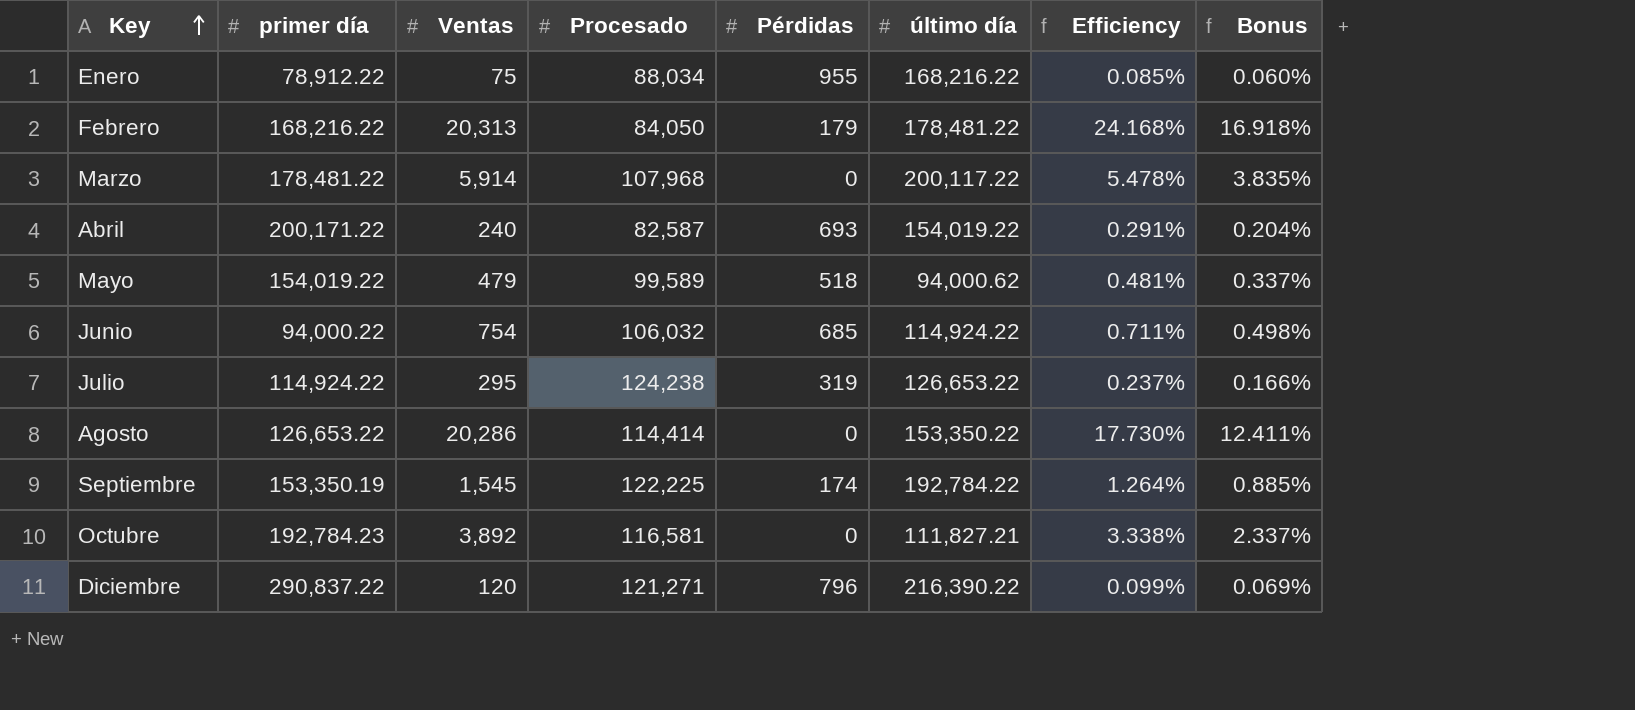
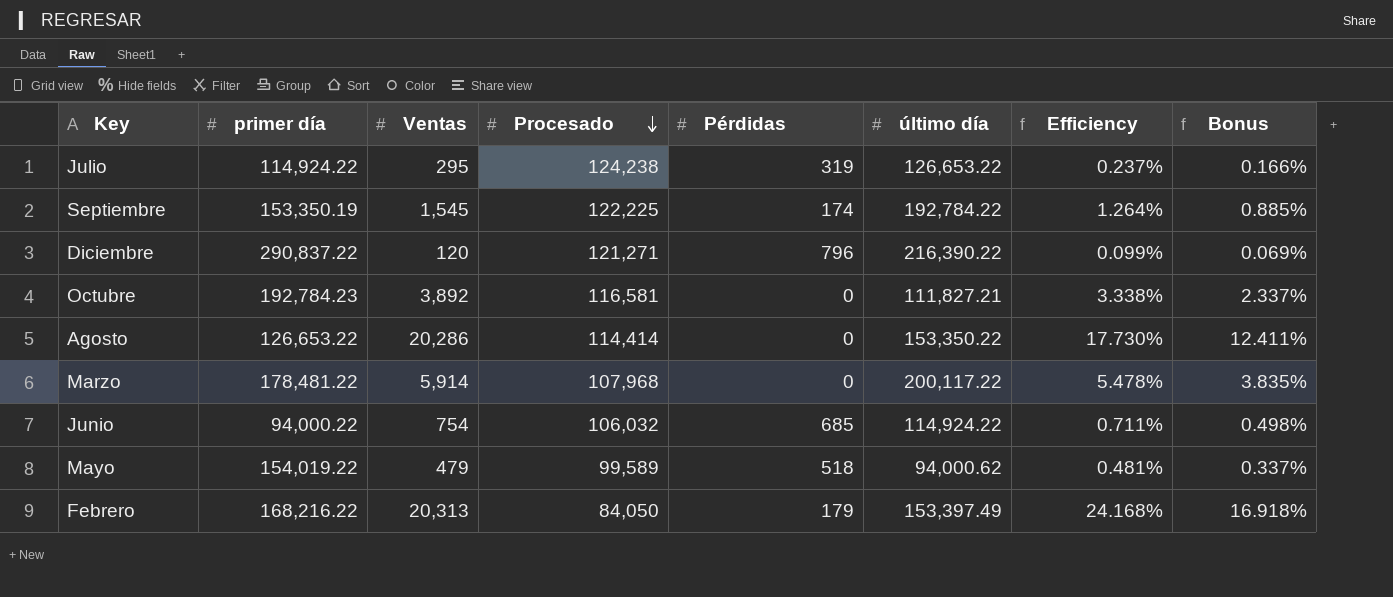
row order: Key ascending -> Procesado descending
row Enero: 78,912.22 | 75 | 88,034 | 955 | 168,216.22 | 0.085% | 0.060% -> none
row Abril: 200,171.22 | 240 | 82,587 | 693 | 154,019.22 | 0.291% | 0.204% -> none
Febrero | último día: 178,481.22 -> 153,397.49

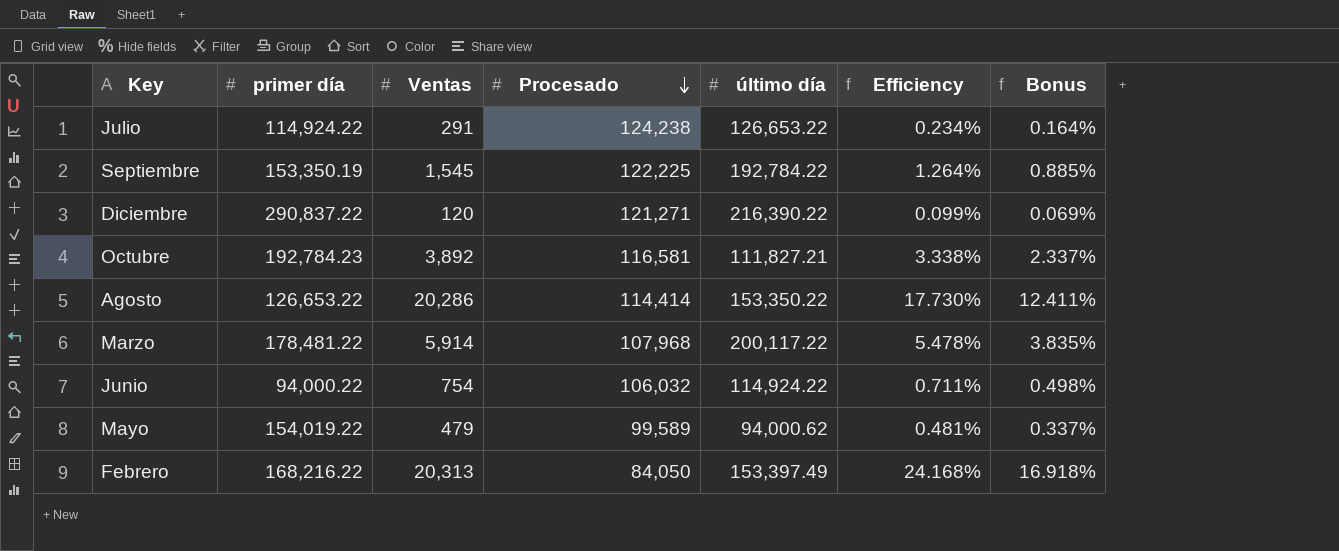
column Pérdidas | position: 5 -> none
Julio | Ventas: 295 -> 291
Julio | Efficiency: 0.237% -> 0.234%
Julio | Bonus: 0.166% -> 0.164%

